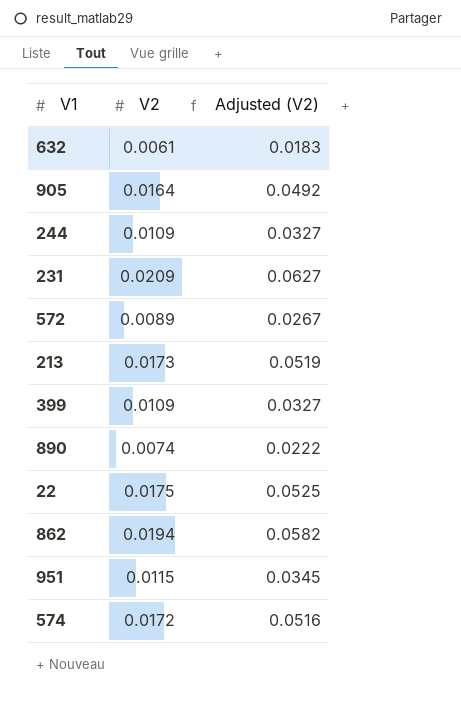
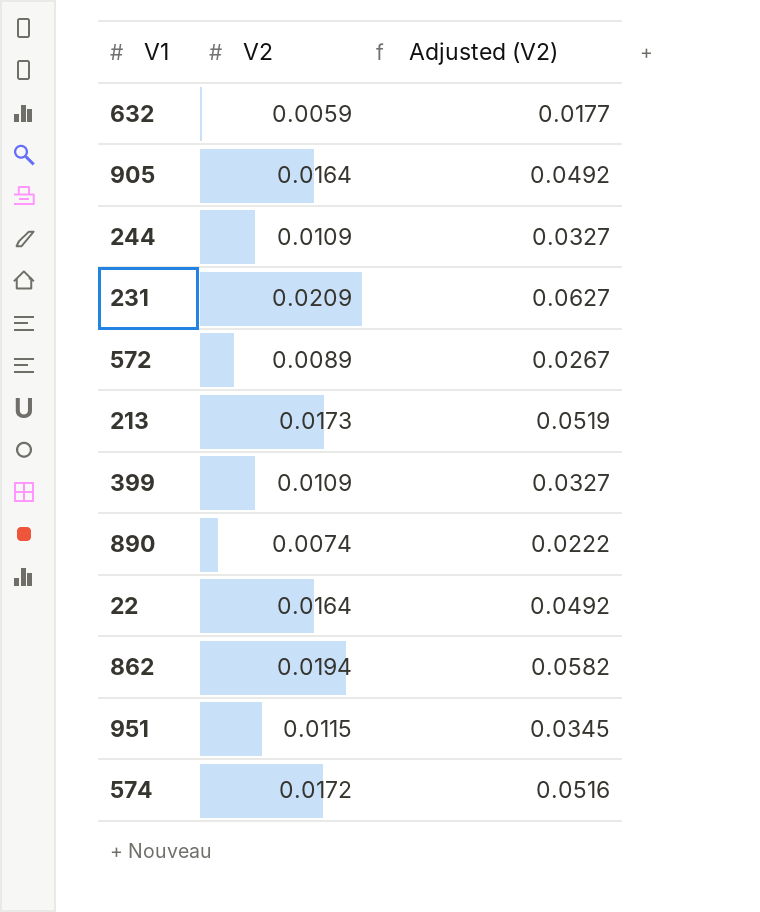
632 | V2: 0.0061 -> 0.0059
632 | Adjusted (V2): 0.0183 -> 0.0177
22 | V2: 0.0175 -> 0.0164
22 | Adjusted (V2): 0.0525 -> 0.0492

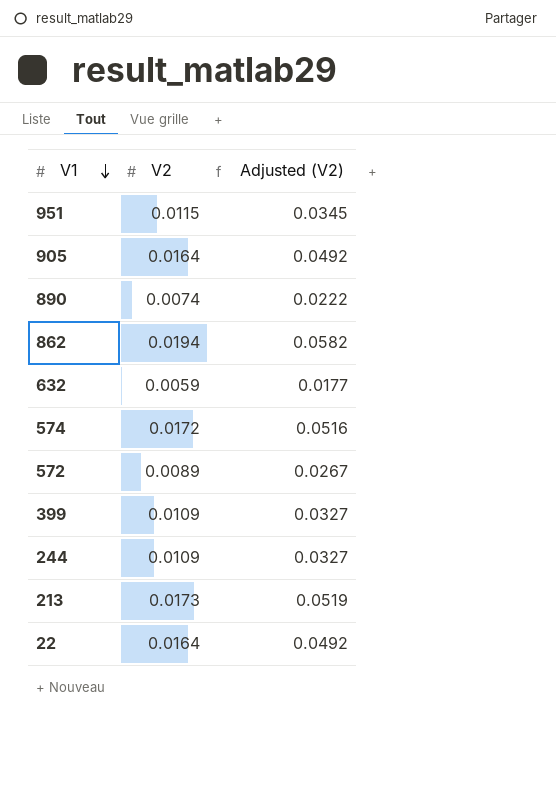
row order: none -> V1 descending
row 231: 0.0209 | 0.0627 -> none

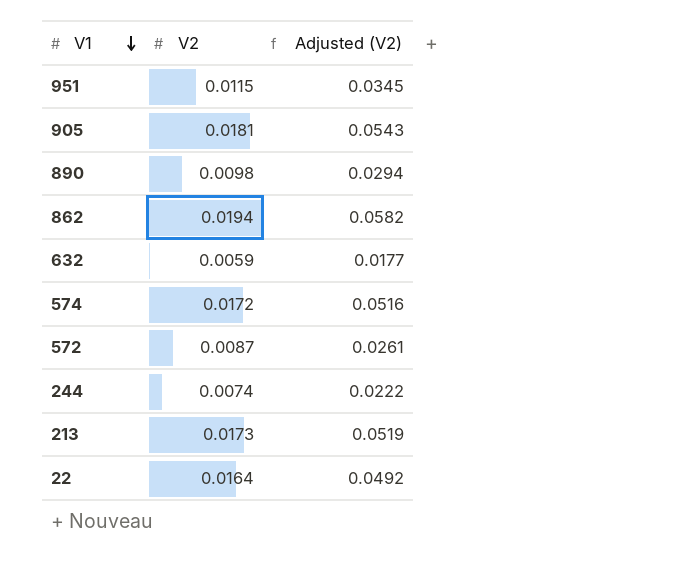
row 399: 0.0109 | 0.0327 -> none
905 | V2: 0.0164 -> 0.0181
905 | Adjusted (V2): 0.0492 -> 0.0543
890 | V2: 0.0074 -> 0.0098
890 | Adjusted (V2): 0.0222 -> 0.0294
572 | V2: 0.0089 -> 0.0087
572 | Adjusted (V2): 0.0267 -> 0.0261
244 | V2: 0.0109 -> 0.0074
244 | Adjusted (V2): 0.0327 -> 0.0222

